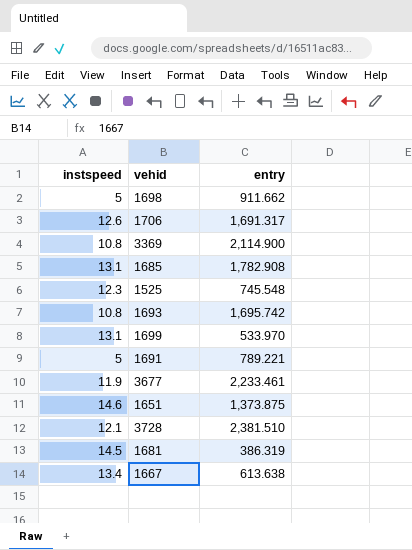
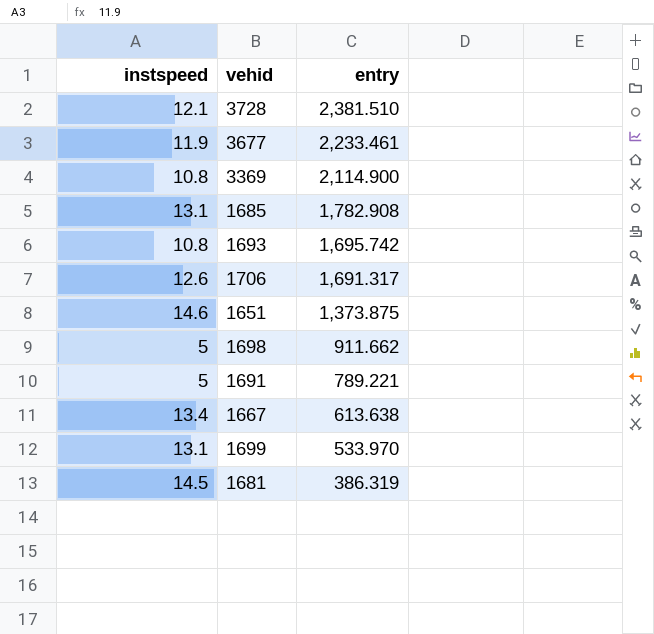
row order: none -> entry descending
row 1525: 12.3 | 745.548 -> none

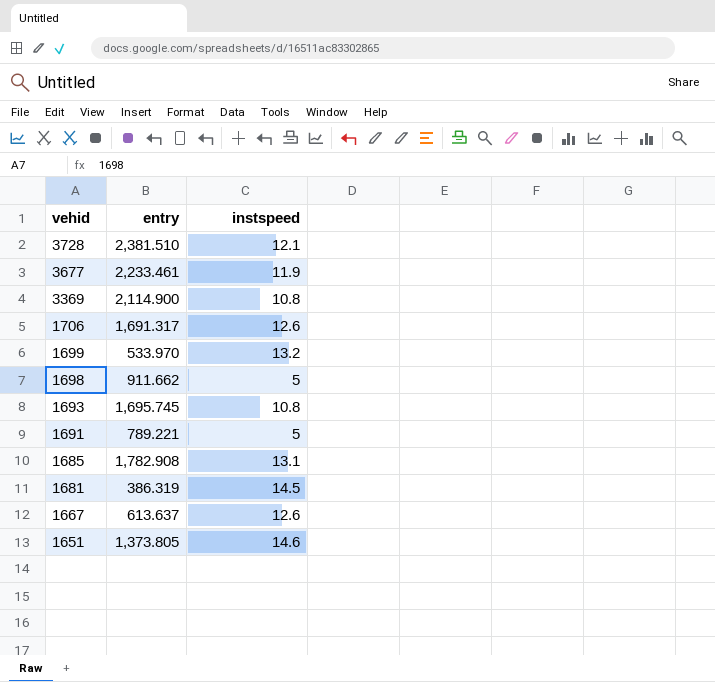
row order: entry descending -> vehid descending
column instspeed | position: 1 -> 3
1699 | instspeed: 13.1 -> 13.2
1693 | entry: 1,695.742 -> 1,695.745
1667 | entry: 613.638 -> 613.637
1667 | instspeed: 13.4 -> 12.6
1651 | entry: 1,373.875 -> 1,373.805

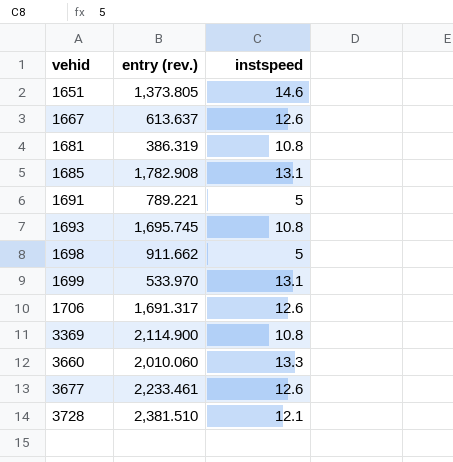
row order: vehid descending -> vehid ascending
column name: entry -> entry (rev.)
1681 | instspeed: 14.5 -> 10.8
1699 | instspeed: 13.2 -> 13.1
row 3660: none -> 2,010.060 | 13.3
3677 | instspeed: 11.9 -> 12.6

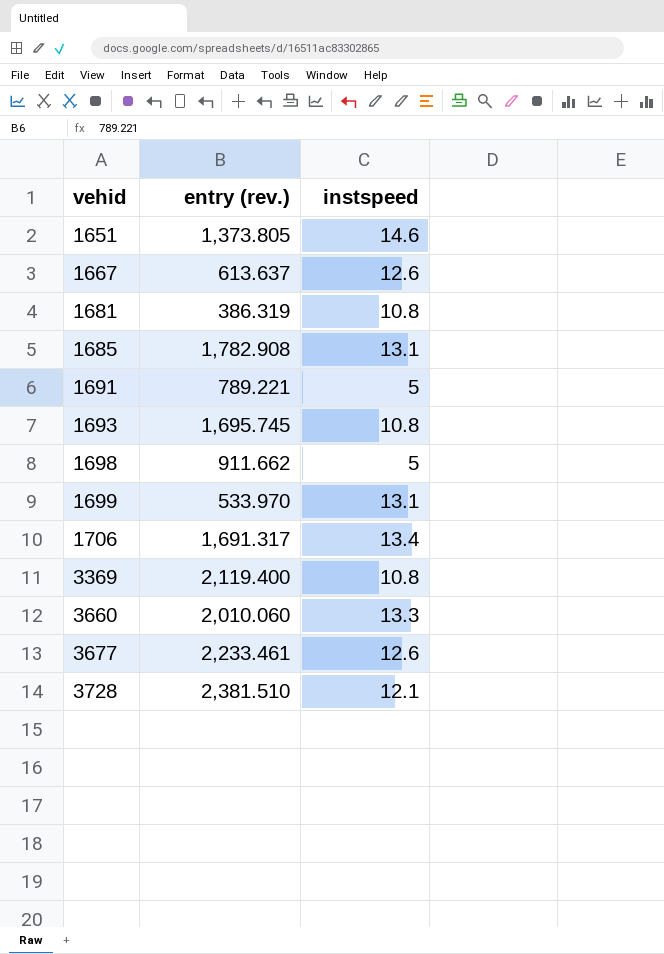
1706 | instspeed: 12.6 -> 13.4
3369 | entry (rev.): 2,114.900 -> 2,119.400

